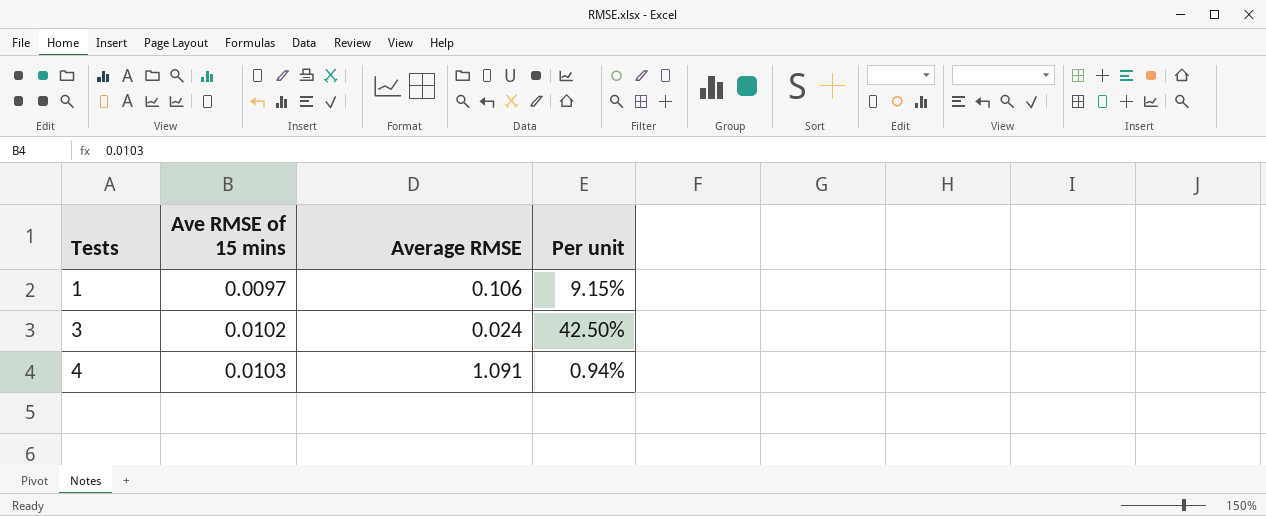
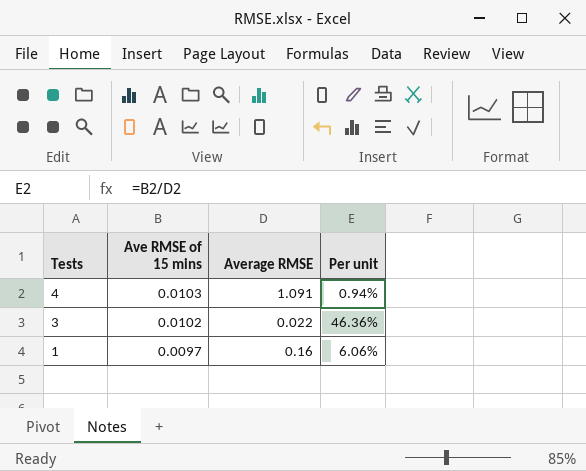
row order: Tests ascending -> Tests descending
3 | Average RMSE: 0.024 -> 0.022
3 | Per unit: 42.50% -> 46.36%
1 | Average RMSE: 0.106 -> 0.16
1 | Per unit: 9.15% -> 6.06%

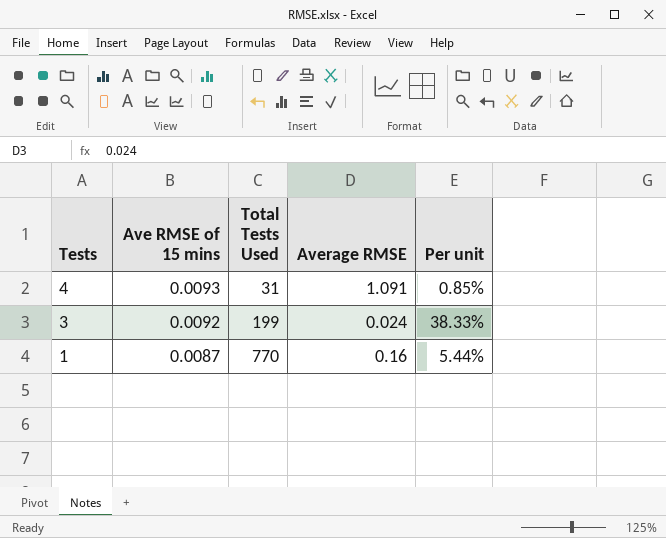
column Total Tests Used | position: none -> 3
4 | Ave RMSE of 15 mins: 0.0103 -> 0.0093
4 | Per unit: 0.94% -> 0.85%
3 | Ave RMSE of 15 mins: 0.0102 -> 0.0092
3 | Average RMSE: 0.022 -> 0.024
3 | Per unit: 46.36% -> 38.33%
1 | Ave RMSE of 15 mins: 0.0097 -> 0.0087
1 | Per unit: 6.06% -> 5.44%

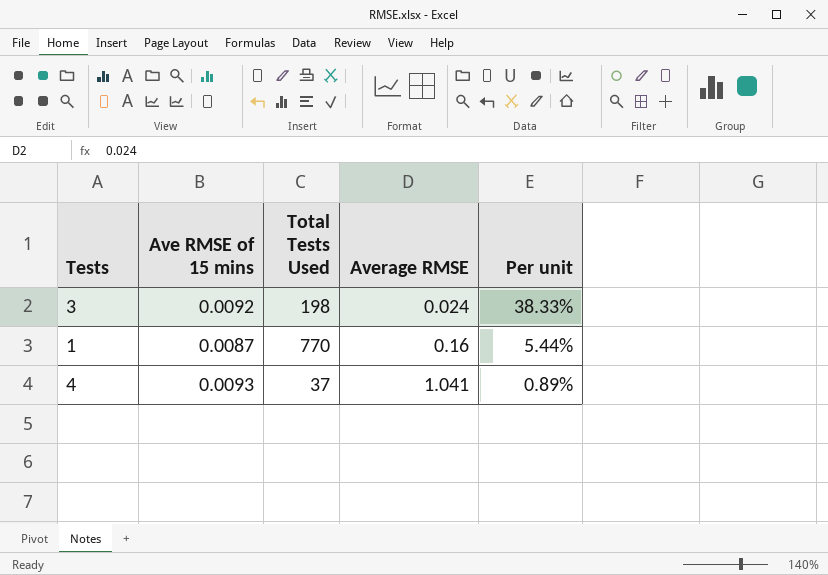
row order: Tests descending -> Average RMSE ascending
3 | Total Tests Used: 199 -> 198
4 | Total Tests Used: 31 -> 37
4 | Average RMSE: 1.091 -> 1.041
4 | Per unit: 0.85% -> 0.89%

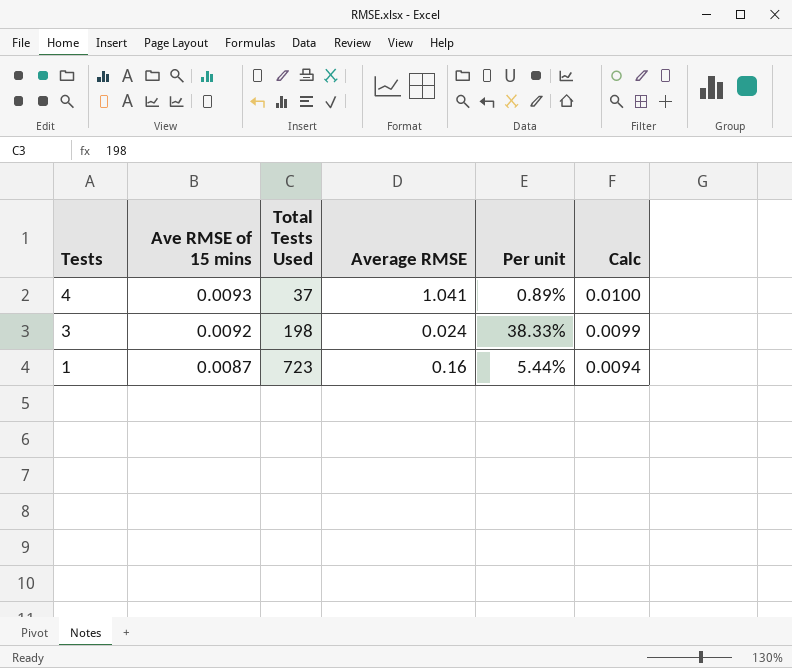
row order: Average RMSE ascending -> Tests descending
column Calc | formula: none -> [Ave RMSE of 15 mins] * 1.08
1 | Total Tests Used: 770 -> 723

